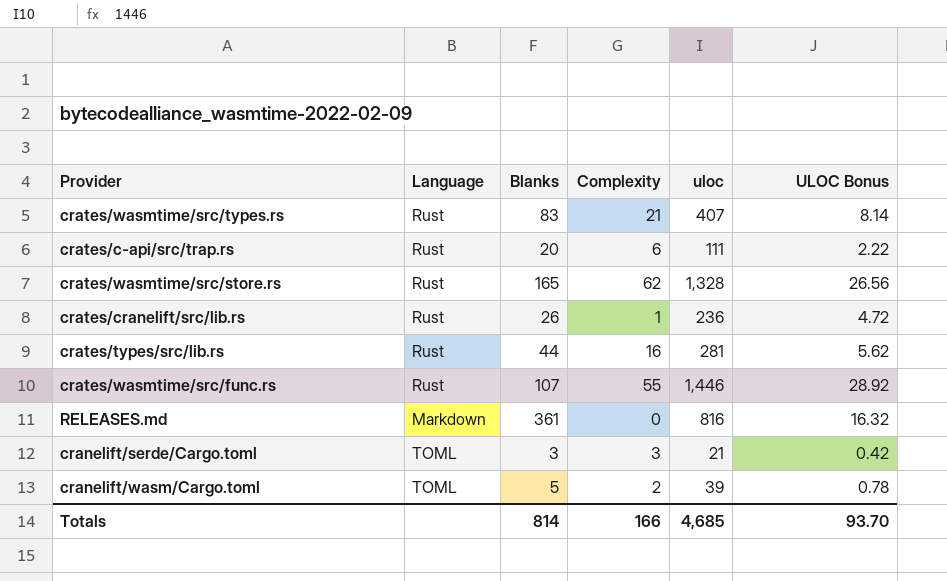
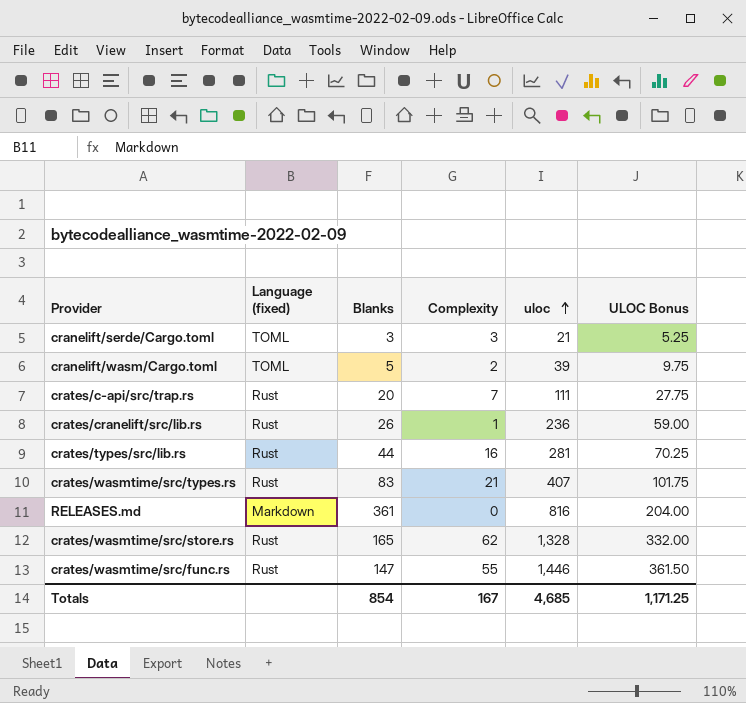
row order: none -> uloc ascending
column name: Language -> Language (fixed)
column ULOC Bonus | formula: [uloc] * 0.02 -> [uloc] * 0.25
crates/c-api/src/trap.rs | Complexity: 6 -> 7
crates/wasmtime/src/func.rs | Blanks: 107 -> 147
Totals | Blanks: 814 -> 854
Totals | Complexity: 166 -> 167
Totals | ULOC Bonus: 93.70 -> 1,171.25

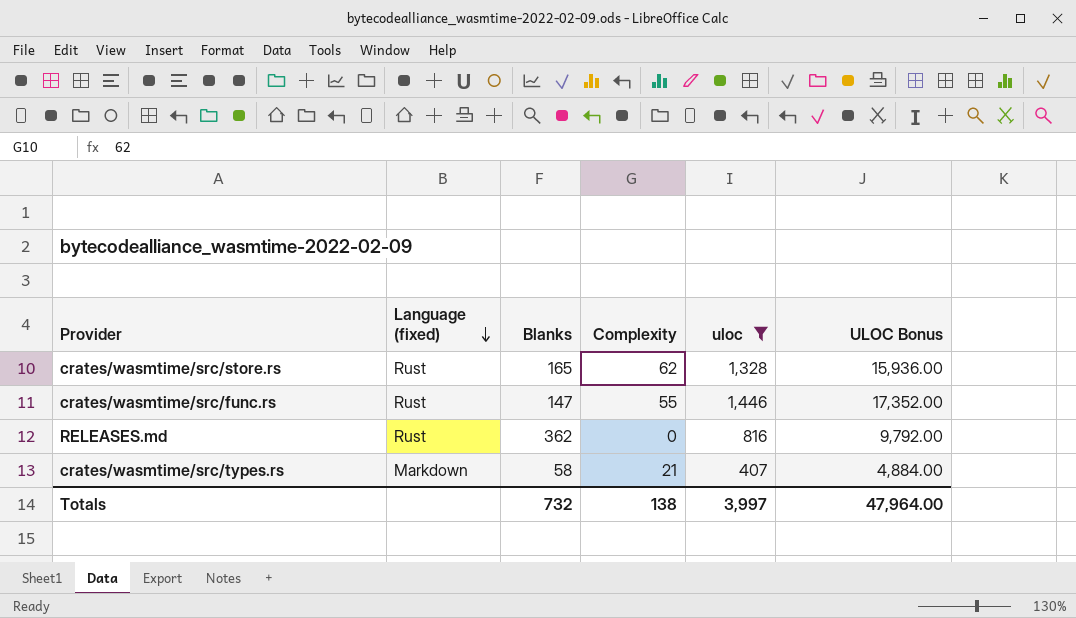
filter: none -> uloc >= 407
row order: uloc ascending -> Language (fixed) descending
column ULOC Bonus | formula: [uloc] * 0.25 -> [uloc] * 12
RELEASES.md | Language (fixed): Markdown -> Rust
RELEASES.md | Blanks: 361 -> 362
crates/wasmtime/src/types.rs | Language (fixed): Rust -> Markdown
crates/wasmtime/src/types.rs | Blanks: 83 -> 58
Totals | Blanks: 854 -> 732
Totals | Complexity: 167 -> 138
Totals | uloc: 4,685 -> 3,997
Totals | ULOC Bonus: 1,171.25 -> 47,964.00

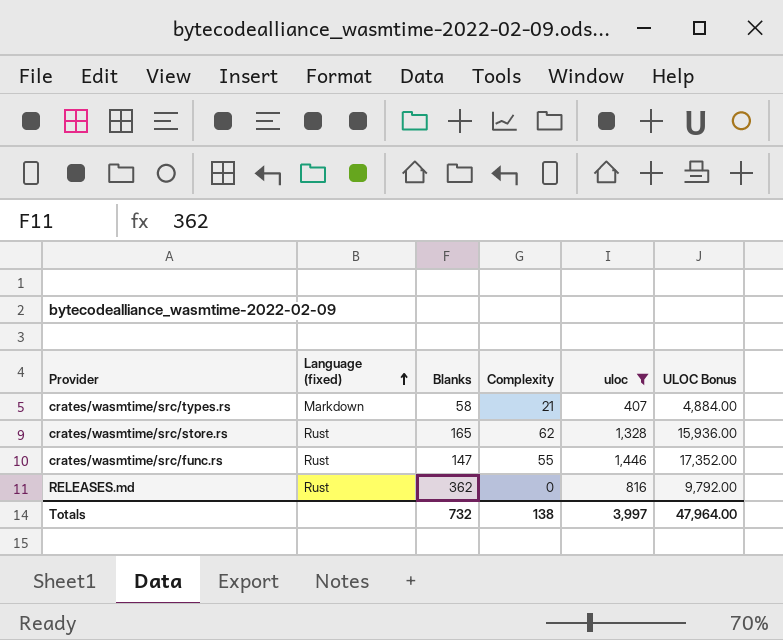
row order: Language (fixed) descending -> Language (fixed) ascending

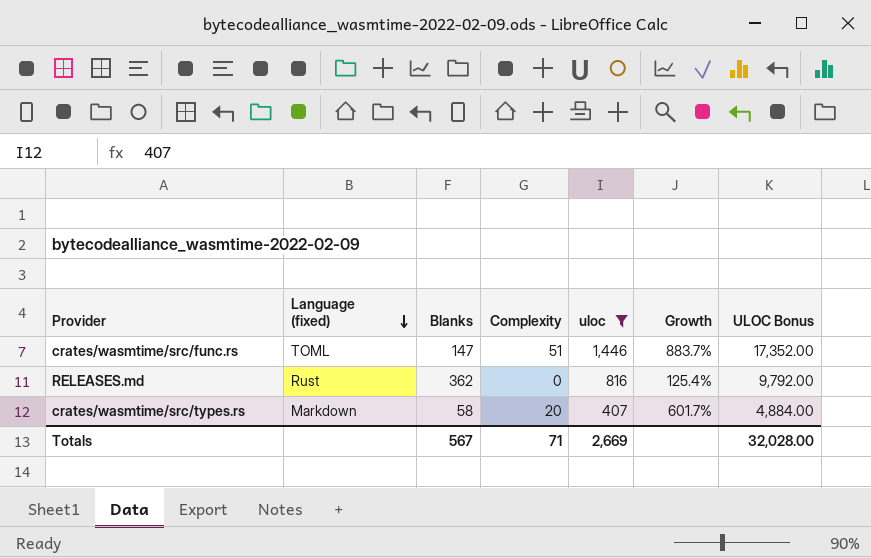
row order: Language (fixed) ascending -> Language (fixed) descending
column Growth | formula: none -> ([uloc] - [Blanks]) / [Blanks]
row crates/wasmtime/src/store.rs: Rust | 165 | 62 | 1,328 | 15,936.00 -> none
crates/wasmtime/src/func.rs | Language (fixed): Rust -> TOML
crates/wasmtime/src/func.rs | Complexity: 55 -> 51
crates/wasmtime/src/types.rs | Complexity: 21 -> 20
Totals | Blanks: 732 -> 567
Totals | Complexity: 138 -> 71
Totals | uloc: 3,997 -> 2,669
Totals | ULOC Bonus: 47,964.00 -> 32,028.00

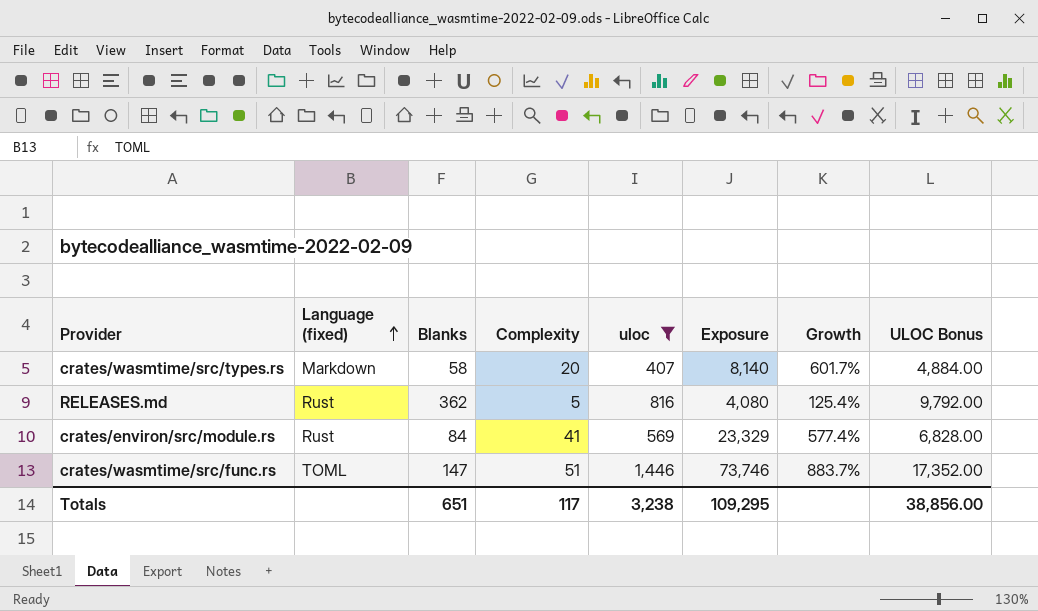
row order: Language (fixed) descending -> Language (fixed) ascending
column Exposure | formula: none -> [Complexity] * [uloc]
RELEASES.md | Complexity: 0 -> 5
row crates/environ/src/module.rs: none -> Rust | 84 | 41 | 569 | 23,329 | 577.4% | 6,828.00
Totals | Blanks: 567 -> 651
Totals | Complexity: 71 -> 117
Totals | uloc: 2,669 -> 3,238
Totals | ULOC Bonus: 32,028.00 -> 38,856.00

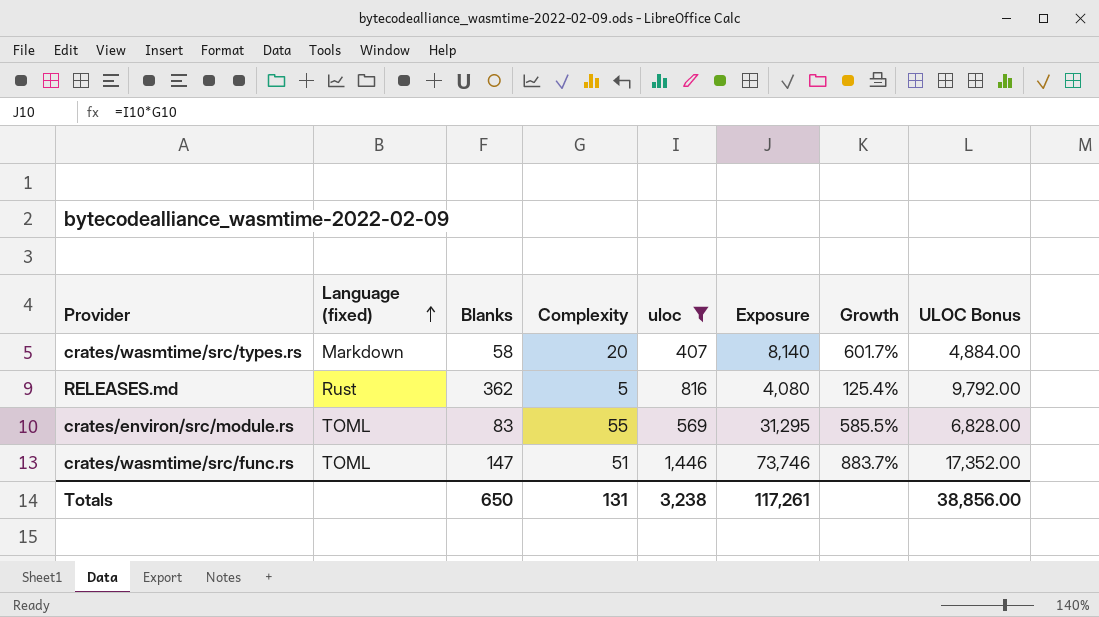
crates/environ/src/module.rs | Language (fixed): Rust -> TOML
crates/environ/src/module.rs | Blanks: 84 -> 83
crates/environ/src/module.rs | Complexity: 41 -> 55
crates/environ/src/module.rs | Exposure: 23,329 -> 31,295
crates/environ/src/module.rs | Growth: 577.4% -> 585.5%
Totals | Blanks: 651 -> 650
Totals | Complexity: 117 -> 131
Totals | Exposure: 109,295 -> 117,261

